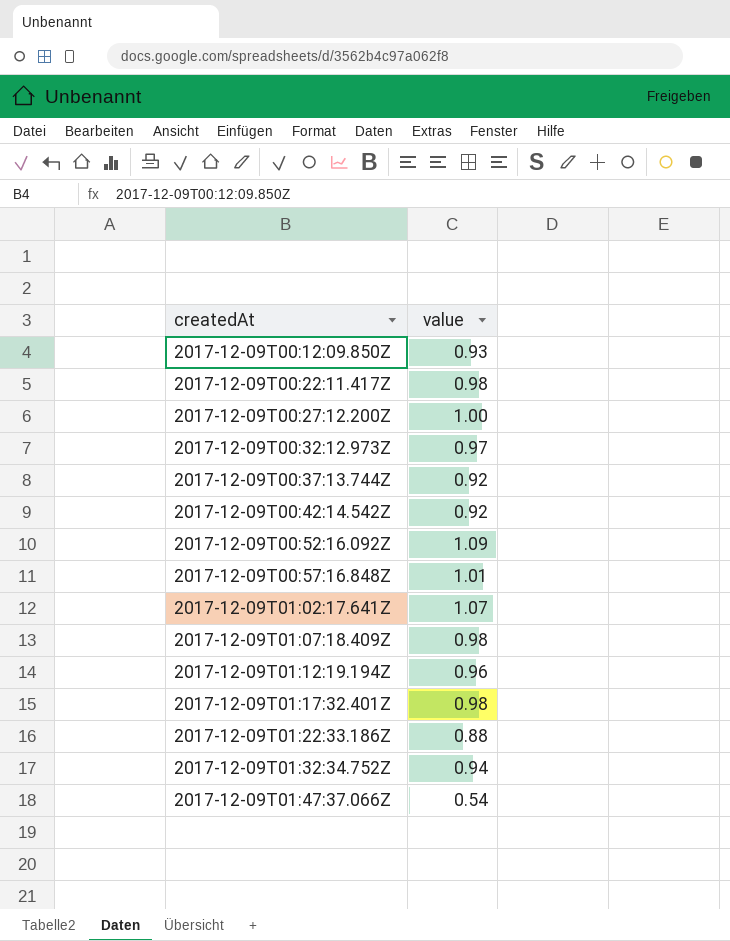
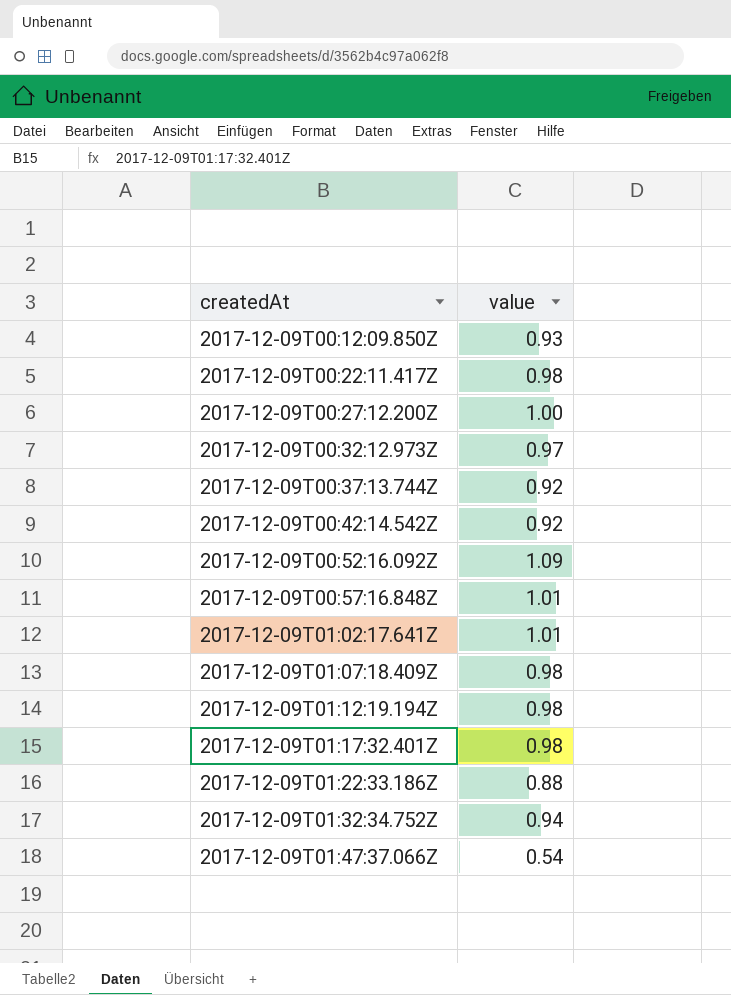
2017-12-09T01:02:17.641Z | value: 1.07 -> 1.01
2017-12-09T01:12:19.194Z | value: 0.96 -> 0.98

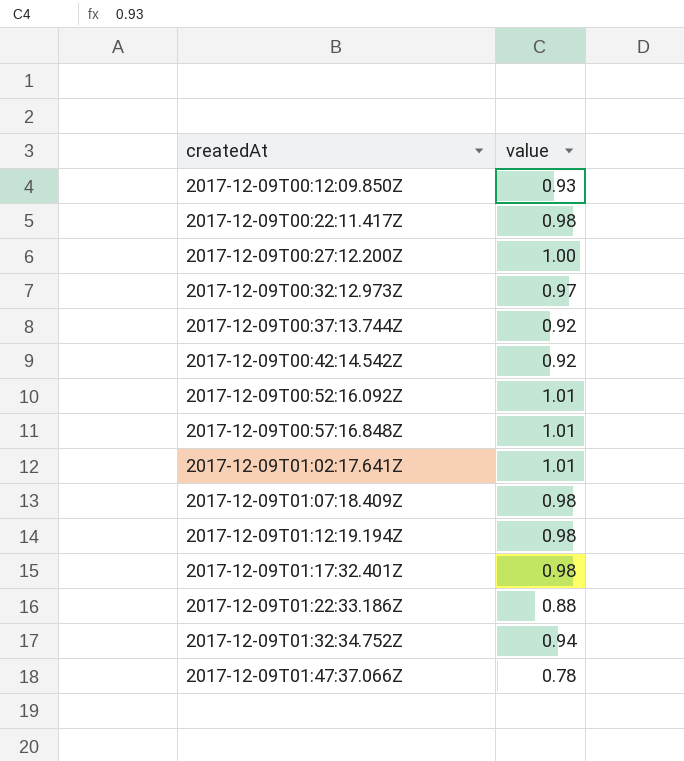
2017-12-09T00:52:16.092Z | value: 1.09 -> 1.01
2017-12-09T01:47:37.066Z | value: 0.54 -> 0.78

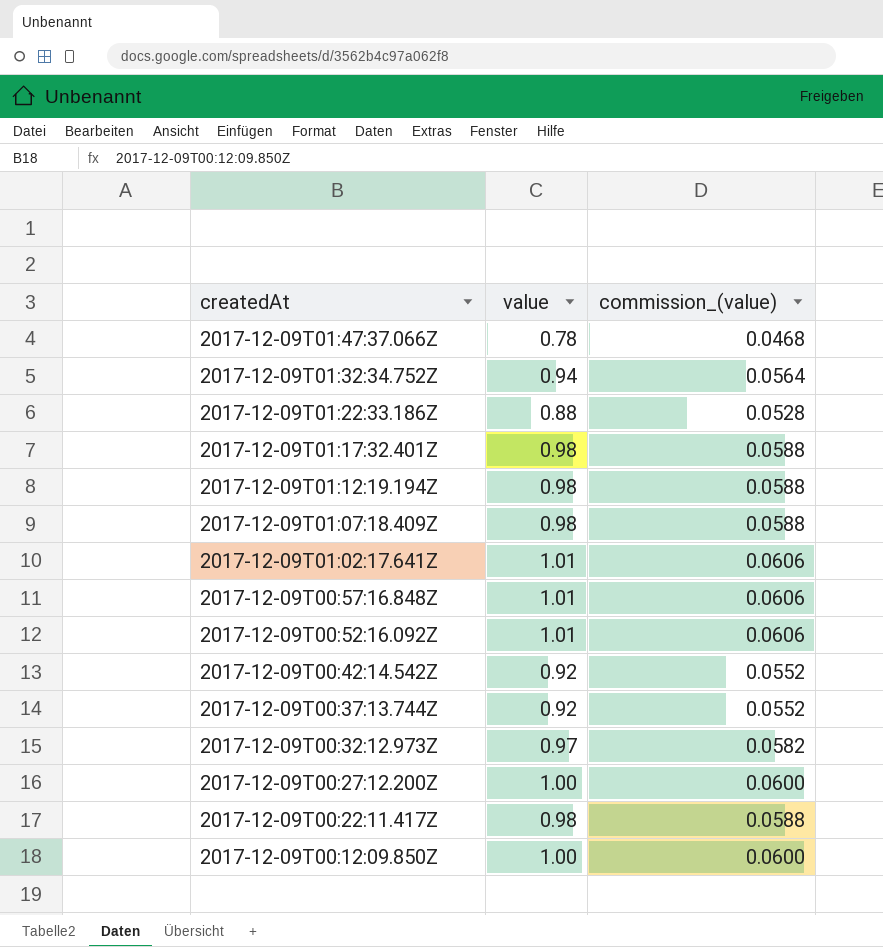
row order: createdAt ascending -> createdAt descending
column commission_(value) | formula: none -> [value] * 0.06
2017-12-09T00:12:09.850Z | value: 0.93 -> 1.00

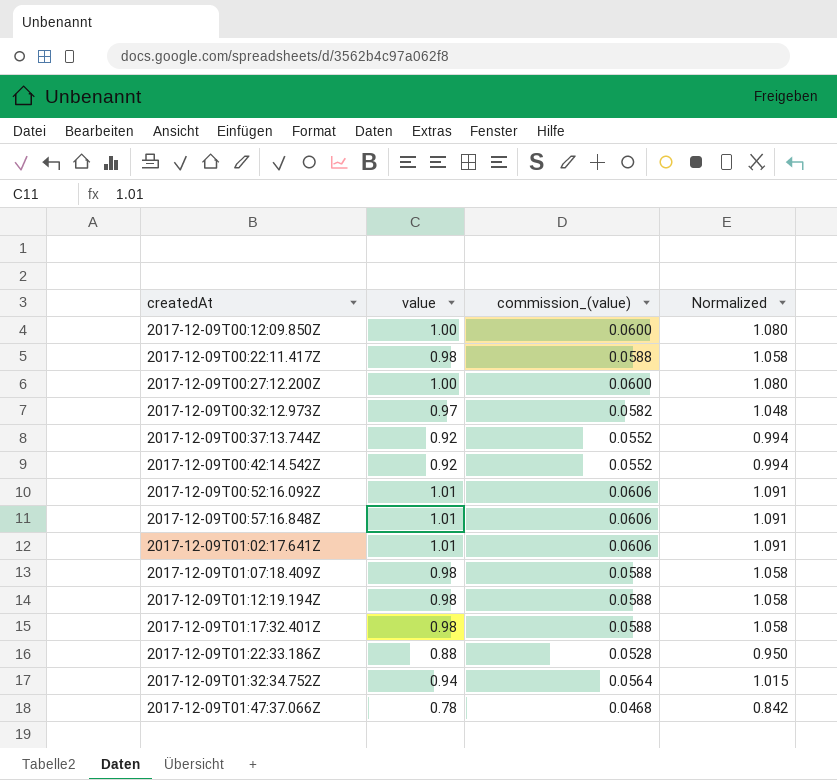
row order: createdAt descending -> createdAt ascending
column Normalized | formula: none -> [value] * 1.08

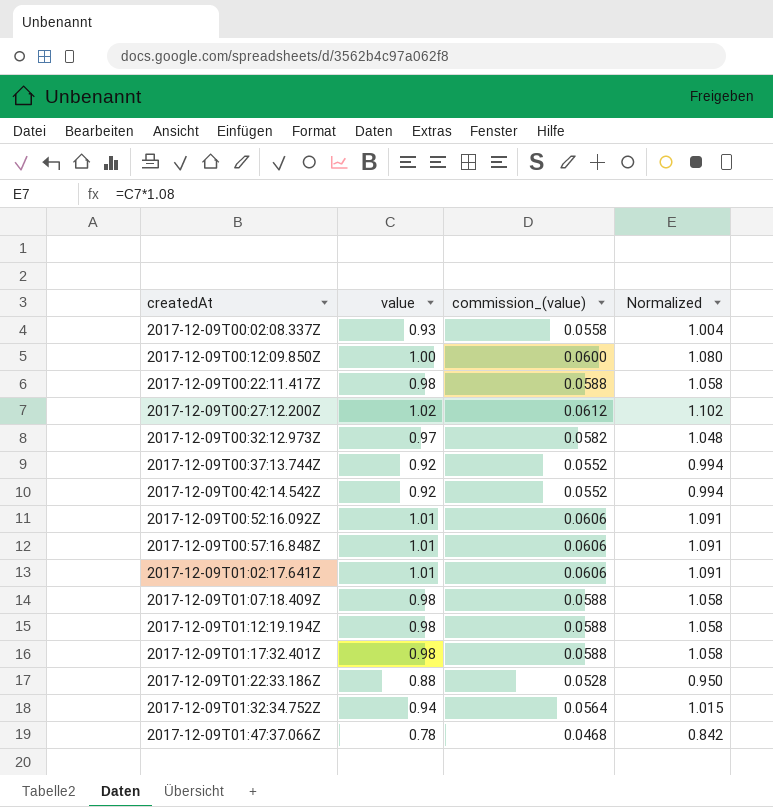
row 2017-12-09T00:02:08.337Z: none -> 0.93 | 0.0558 | 1.004
2017-12-09T00:27:12.200Z | value: 1.00 -> 1.02
2017-12-09T00:27:12.200Z | commission_(value): 0.0600 -> 0.0612
2017-12-09T00:27:12.200Z | Normalized: 1.080 -> 1.102

